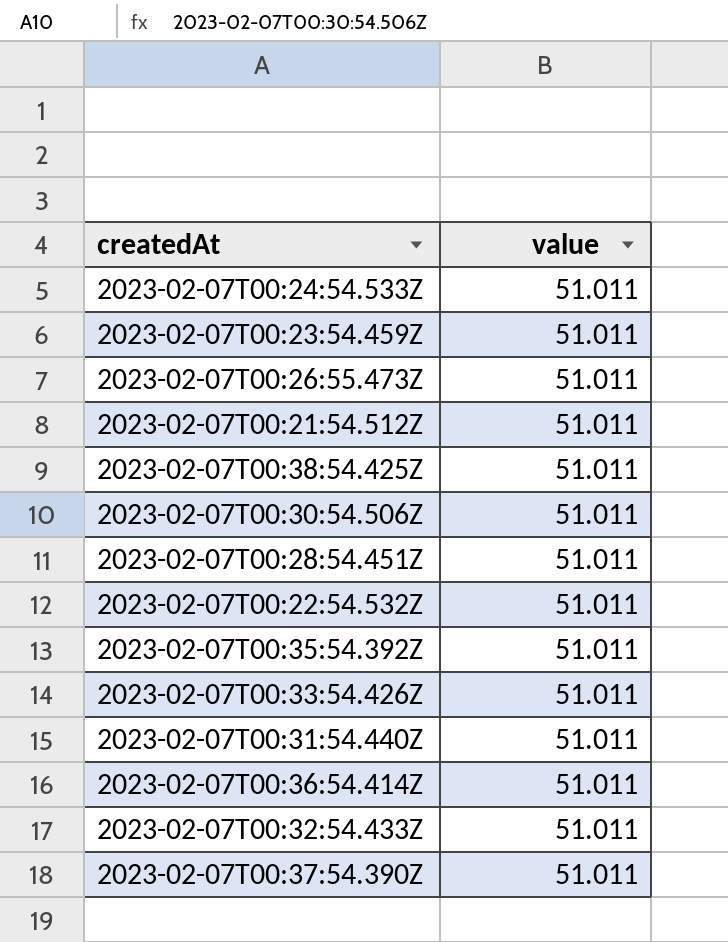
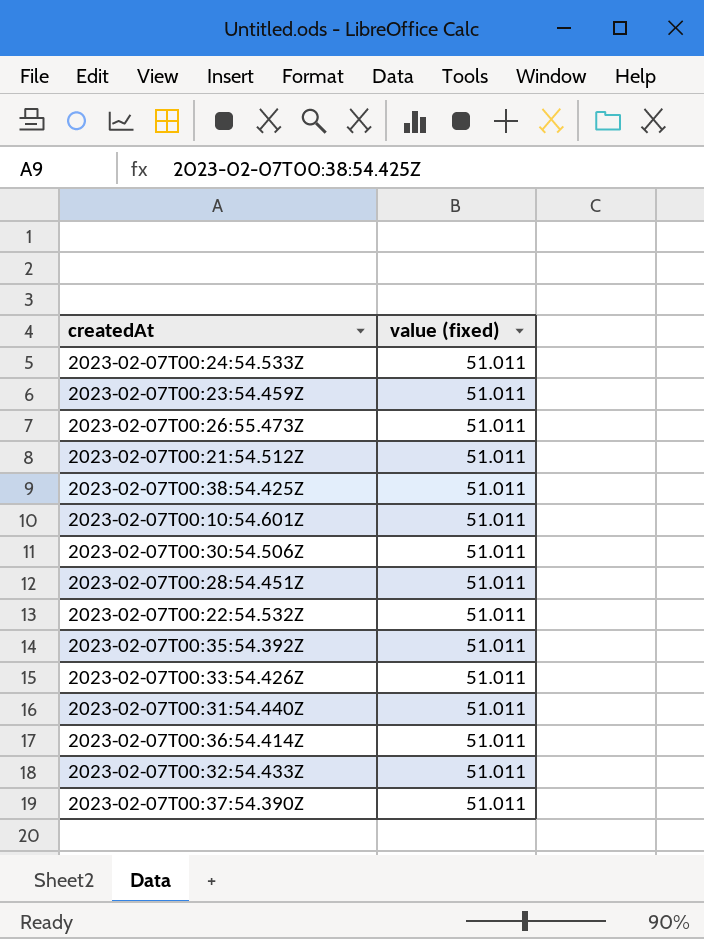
column name: value -> value (fixed)
row 2023-02-07T00:10:54.601Z: none -> 51.011

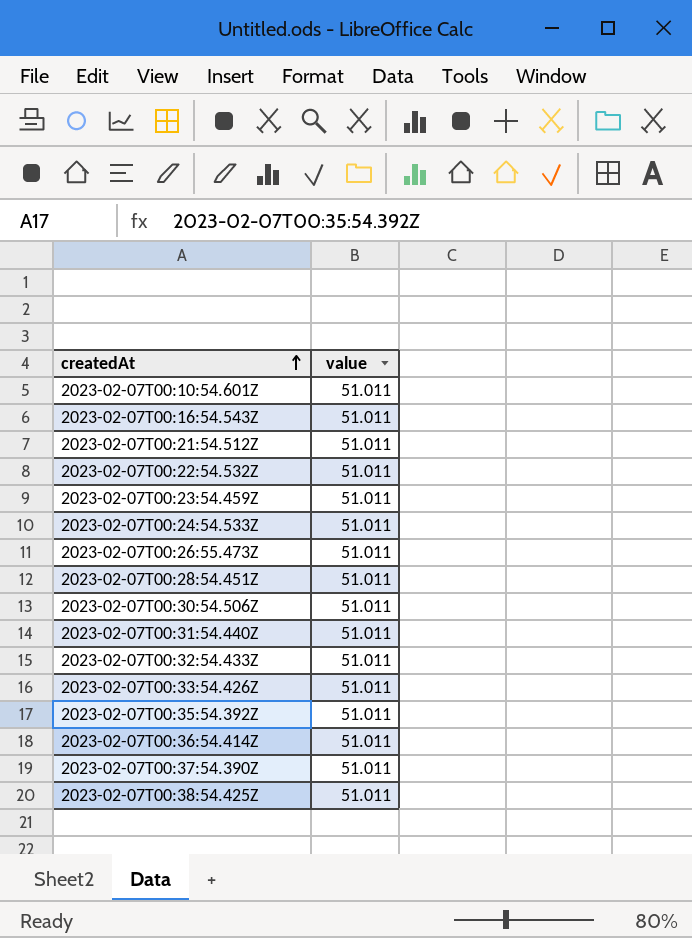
row order: none -> createdAt ascending
column name: value (fixed) -> value
row 2023-02-07T00:16:54.543Z: none -> 51.011

